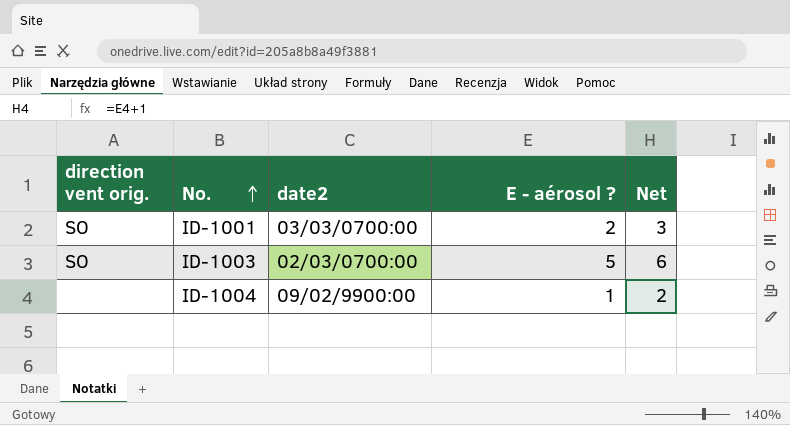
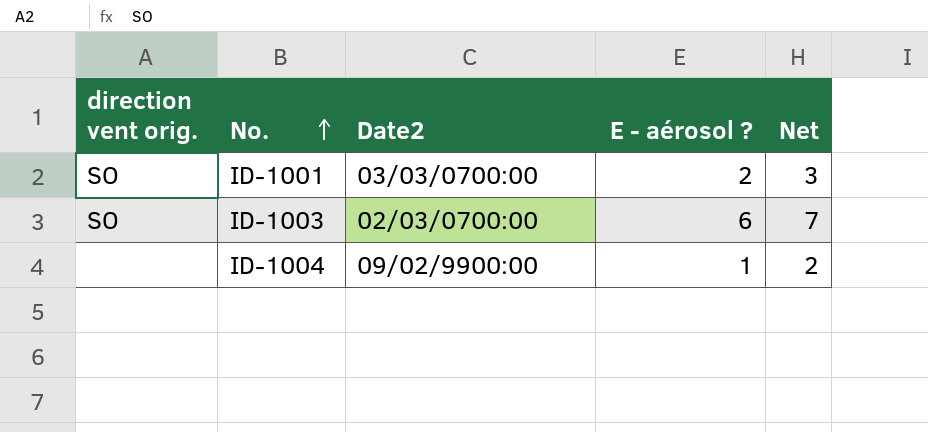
column name: date2 -> Date2
ID-1003 | E - aérosol ?: 5 -> 6
ID-1003 | Net: 6 -> 7

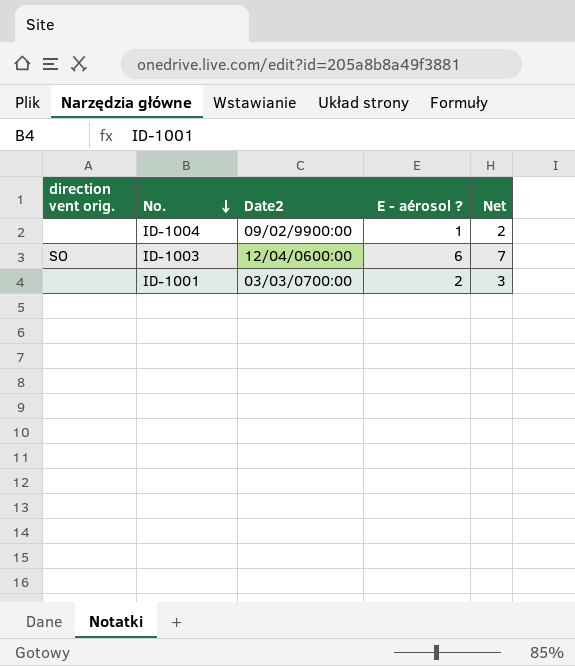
row order: No. ascending -> No. descending
ID-1003 | Date2: 02/03/0700:00 -> 12/04/0600:00
ID-1001 | direction vent orig.: SO -> none

